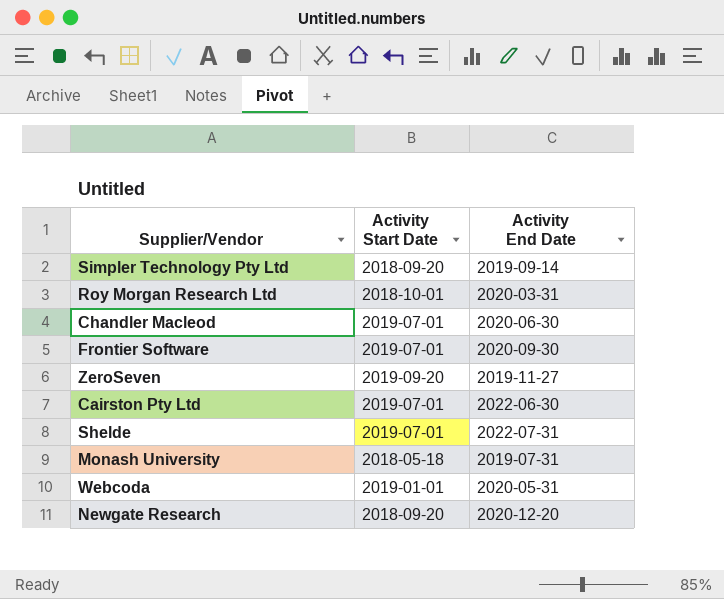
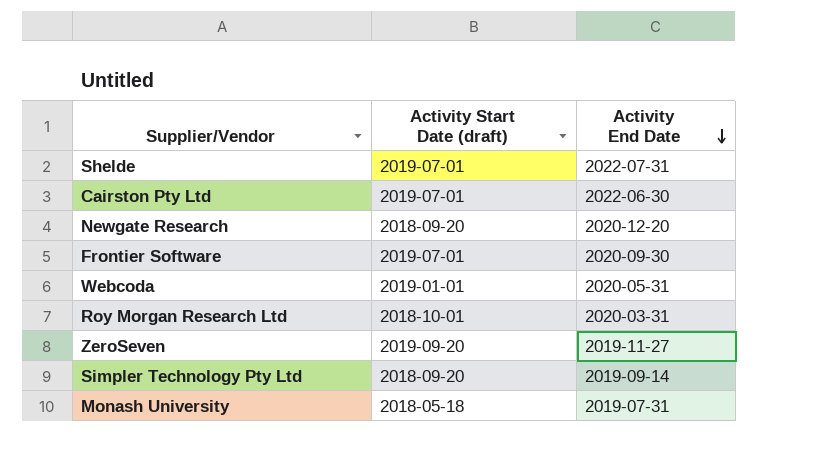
row order: none -> Activity End Date descending
column name: Activity Start Date -> Activity Start Date (draft)
row Chandler Macleod: 2019-07-01 | 2020-06-30 -> none

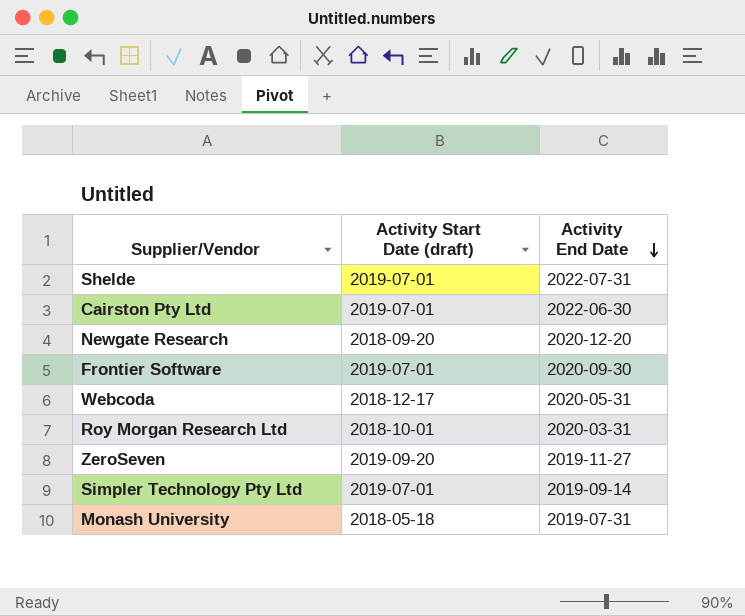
Webcoda | Activity Start Date (draft): 2019-01-01 -> 2018-12-17
Simpler Technology Pty Ltd | Activity Start Date (draft): 2018-09-20 -> 2019-07-01

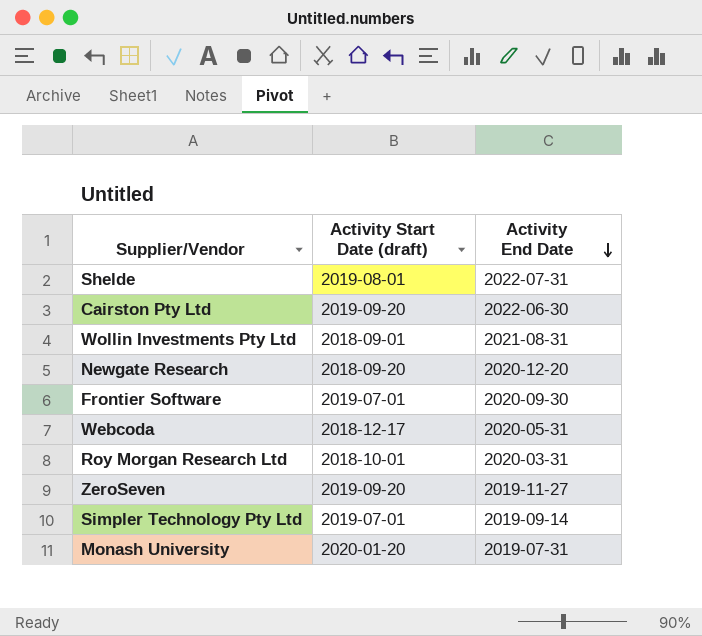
Shelde | Activity Start Date (draft): 2019-07-01 -> 2019-08-01
Cairston Pty Ltd | Activity Start Date (draft): 2019-07-01 -> 2019-09-20
row Wollin Investments Pty Ltd: none -> 2018-09-01 | 2021-08-31
Monash University | Activity Start Date (draft): 2018-05-18 -> 2020-01-20

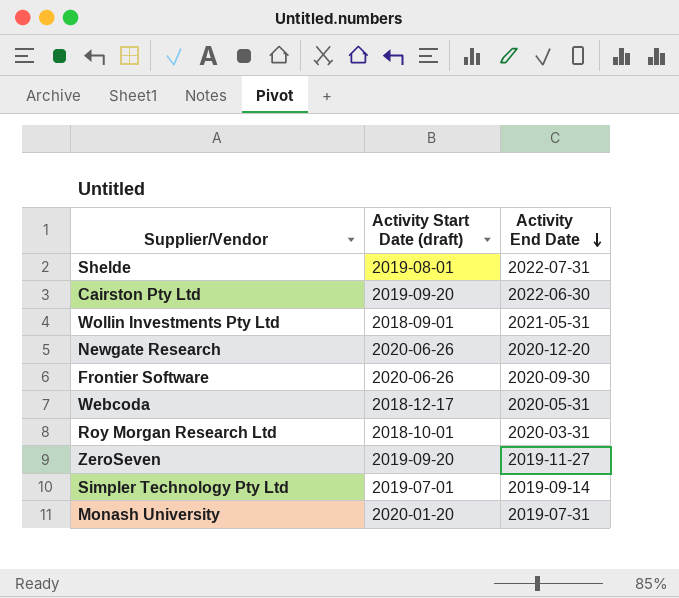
Wollin Investments Pty Ltd | Activity End Date: 2021-08-31 -> 2021-05-31
Newgate Research | Activity Start Date (draft): 2018-09-20 -> 2020-06-26
Frontier Software | Activity Start Date (draft): 2019-07-01 -> 2020-06-26

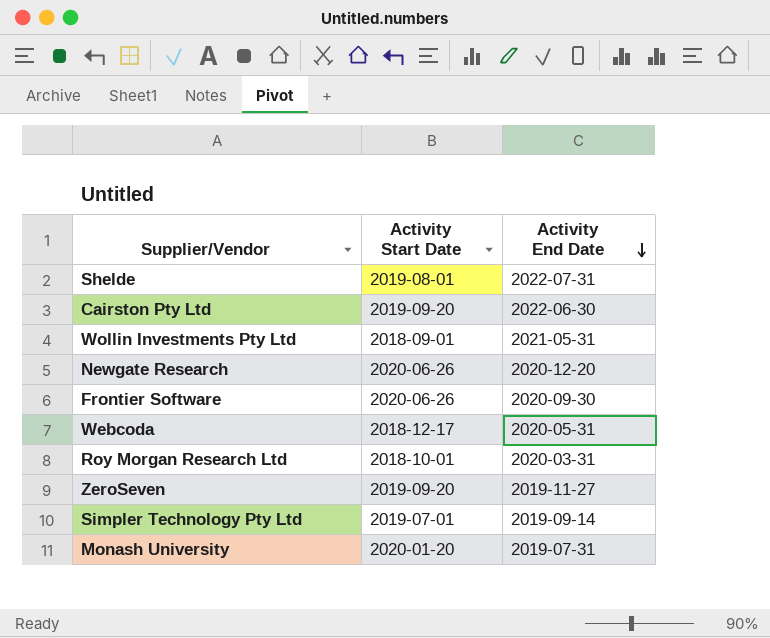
column name: Activity Start Date (draft) -> Activity Start Date

